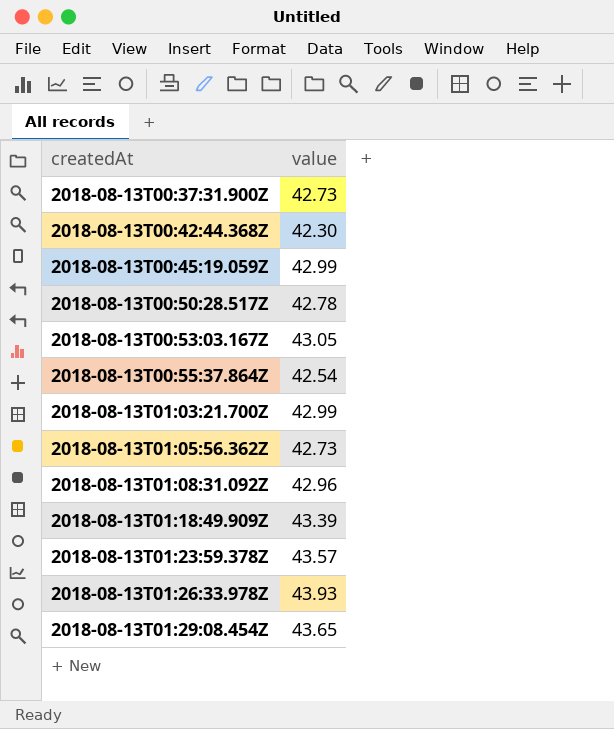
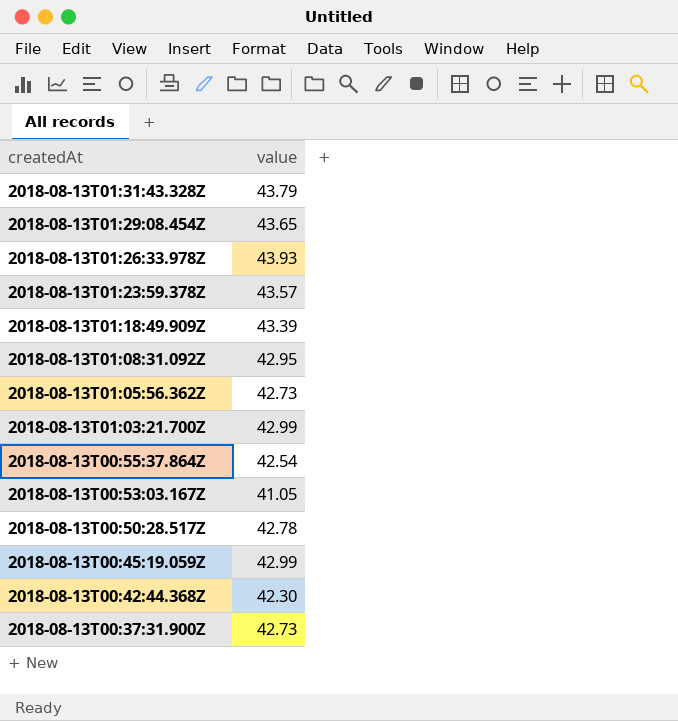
row order: createdAt ascending -> createdAt descending
row 2018-08-13T01:31:43.328Z: none -> 43.79
2018-08-13T01:08:31.092Z | value: 42.96 -> 42.95
2018-08-13T00:53:03.167Z | value: 43.05 -> 41.05

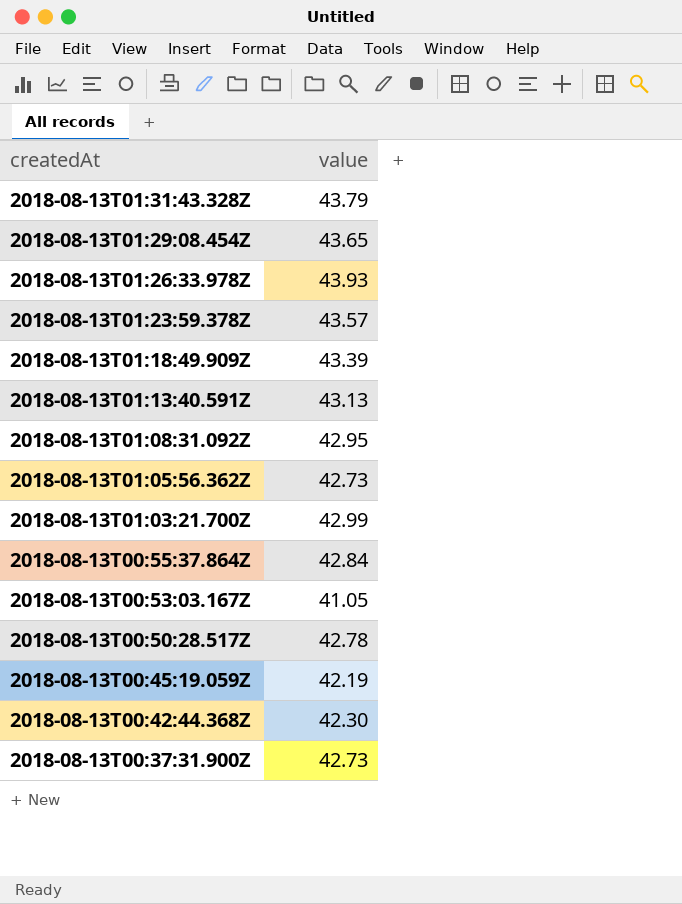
row 2018-08-13T01:13:40.591Z: none -> 43.13
2018-08-13T00:55:37.864Z | value: 42.54 -> 42.84
2018-08-13T00:45:19.059Z | value: 42.99 -> 42.19

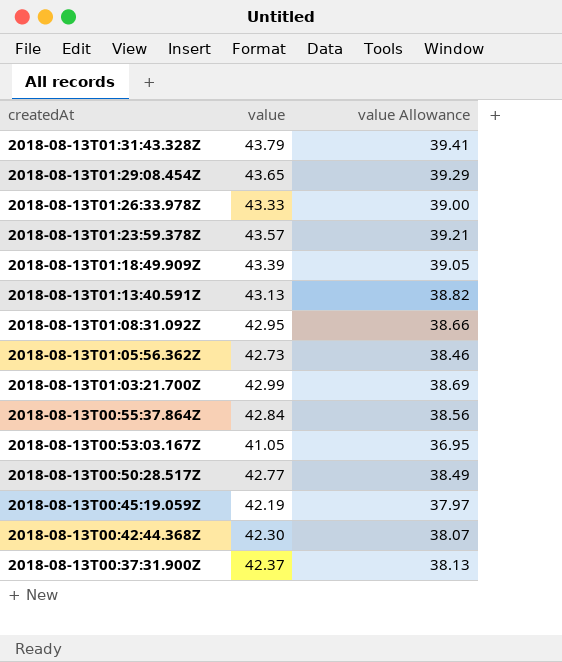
column value Allowance | formula: none -> [value] * 0.9
2018-08-13T01:26:33.978Z | value: 43.93 -> 43.33
2018-08-13T00:50:28.517Z | value: 42.78 -> 42.77
2018-08-13T00:37:31.900Z | value: 42.73 -> 42.37

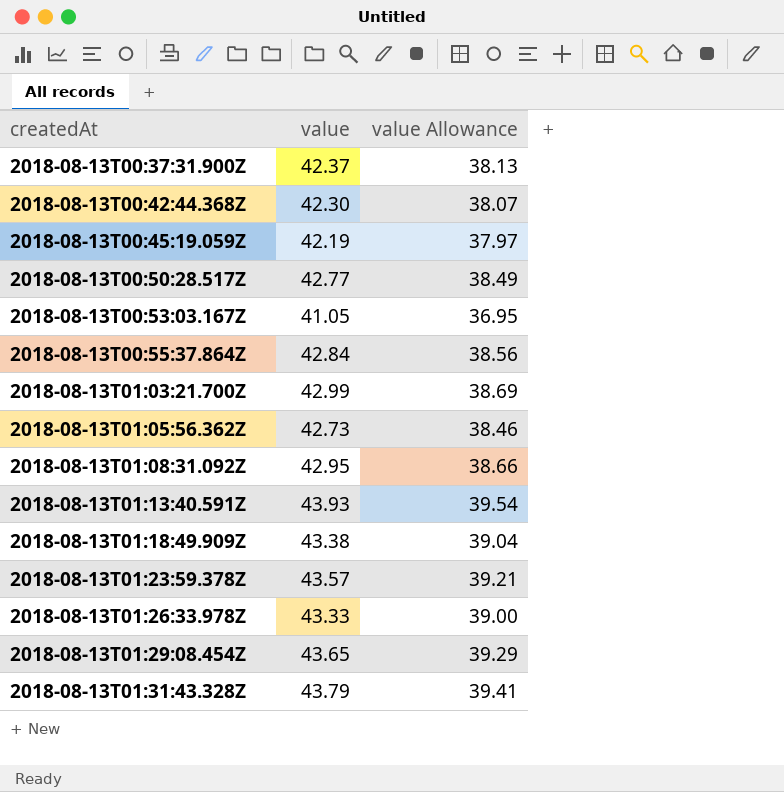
row order: createdAt descending -> createdAt ascending
2018-08-13T01:13:40.591Z | value: 43.13 -> 43.93
2018-08-13T01:13:40.591Z | value Allowance: 38.82 -> 39.54
2018-08-13T01:18:49.909Z | value: 43.39 -> 43.38
2018-08-13T01:18:49.909Z | value Allowance: 39.05 -> 39.04

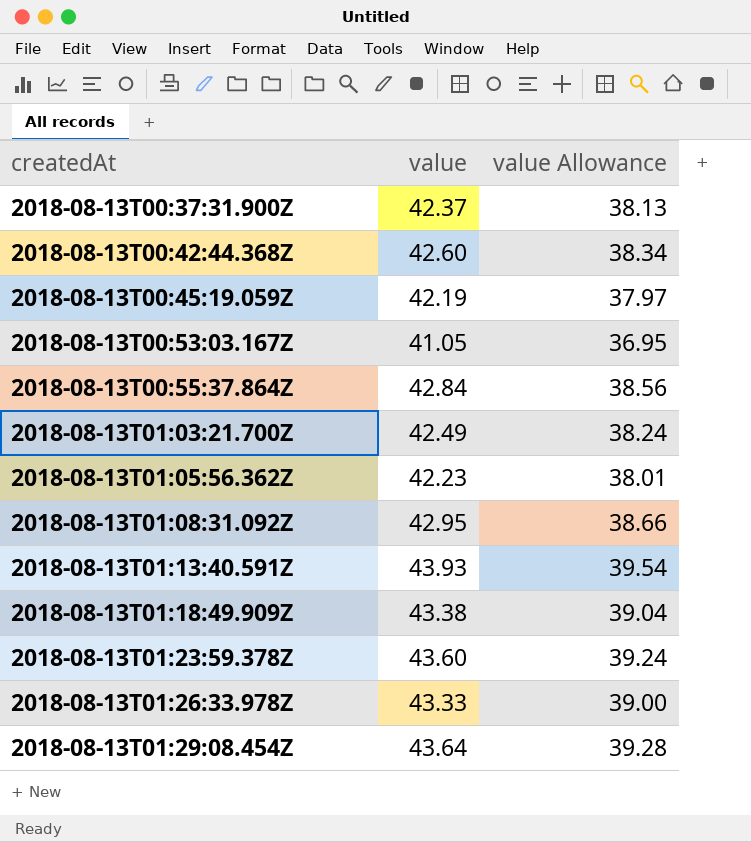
row 2018-08-13T00:50:28.517Z: 42.77 | 38.49 -> none
row 2018-08-13T01:31:43.328Z: 43.79 | 39.41 -> none
2018-08-13T00:42:44.368Z | value: 42.30 -> 42.60
2018-08-13T00:42:44.368Z | value Allowance: 38.07 -> 38.34
2018-08-13T01:03:21.700Z | value: 42.99 -> 42.49
2018-08-13T01:03:21.700Z | value Allowance: 38.69 -> 38.24
2018-08-13T01:05:56.362Z | value: 42.73 -> 42.23
2018-08-13T01:05:56.362Z | value Allowance: 38.46 -> 38.01
2018-08-13T01:23:59.378Z | value: 43.57 -> 43.60
2018-08-13T01:23:59.378Z | value Allowance: 39.21 -> 39.24
2018-08-13T01:29:08.454Z | value: 43.65 -> 43.64
2018-08-13T01:29:08.454Z | value Allowance: 39.29 -> 39.28

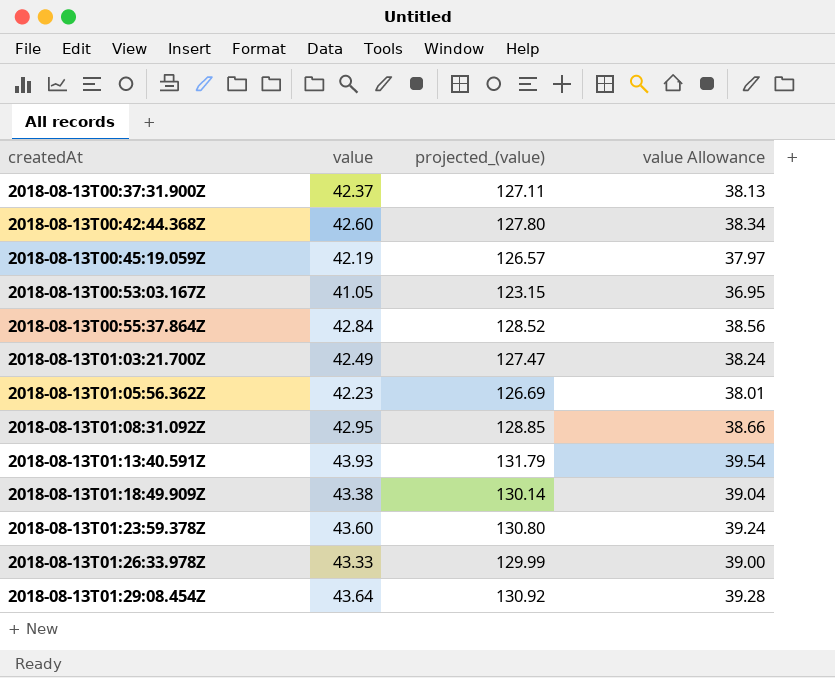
column projected_(value) | formula: none -> [value] * 3

